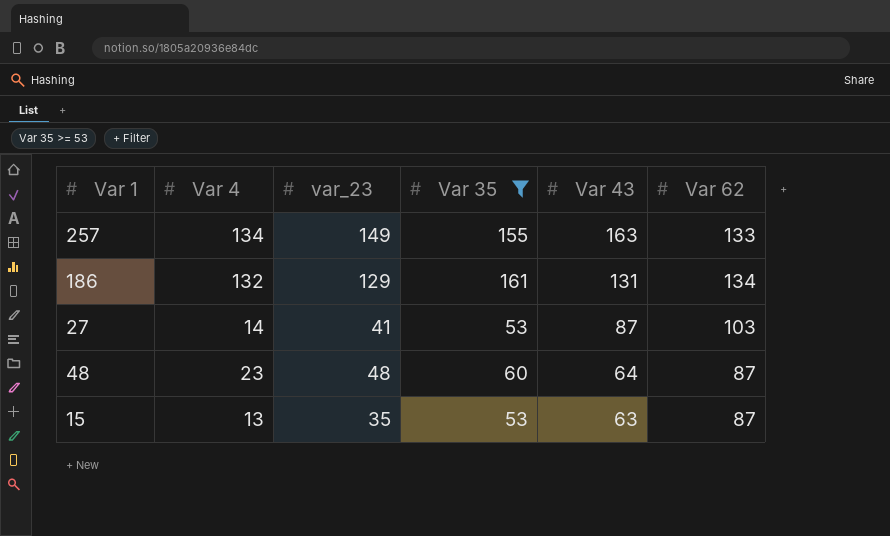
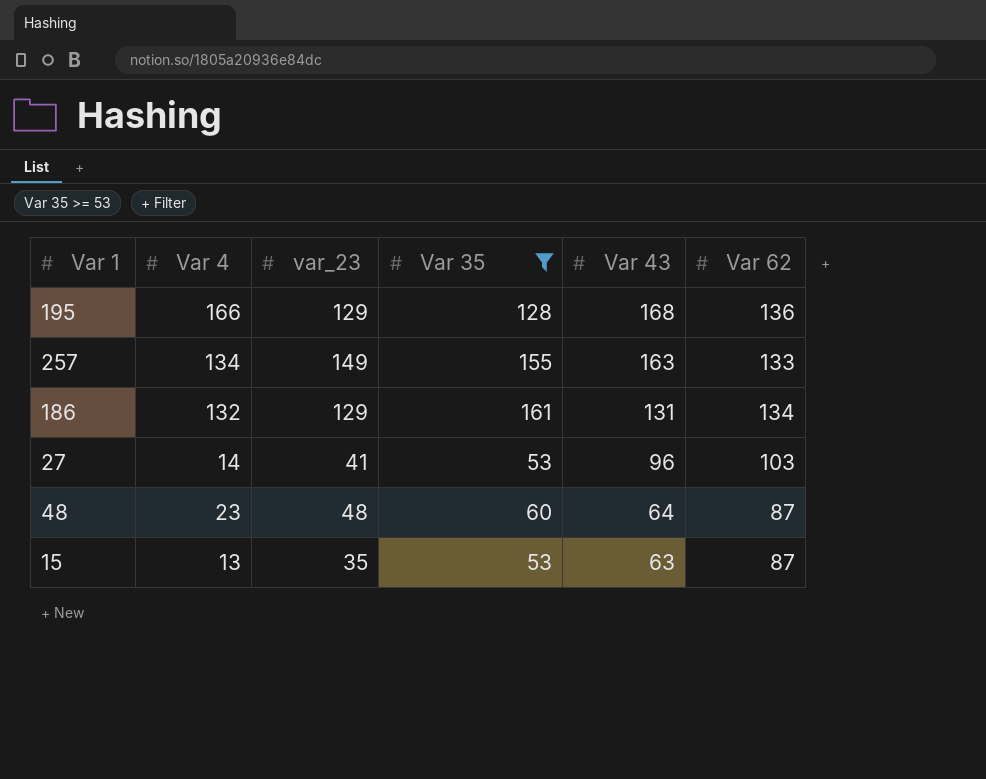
row 195: none -> 166 | 129 | 128 | 168 | 136
27 | Var 43: 87 -> 96

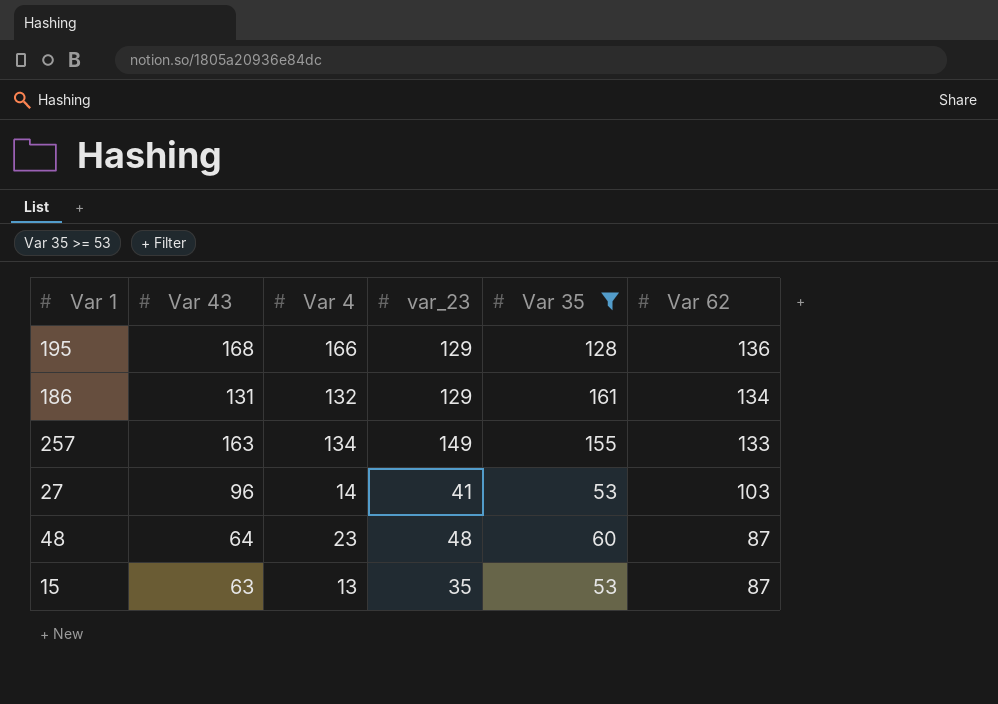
row order: Var 43 descending -> Var 62 descending
column Var 43 | position: 5 -> 2

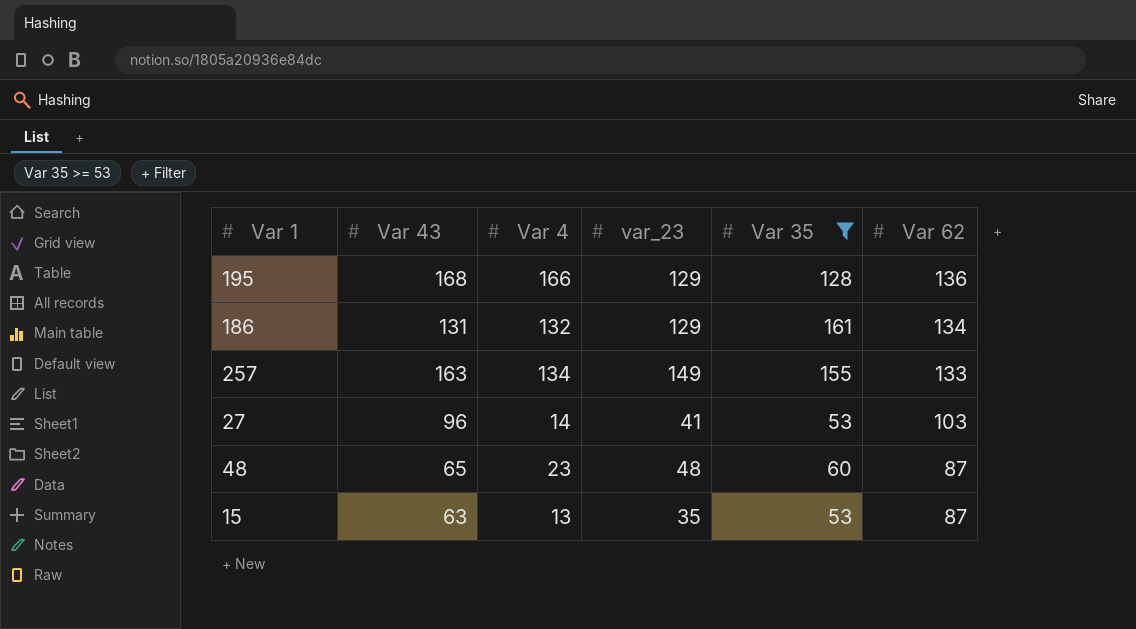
48 | Var 43: 64 -> 65

